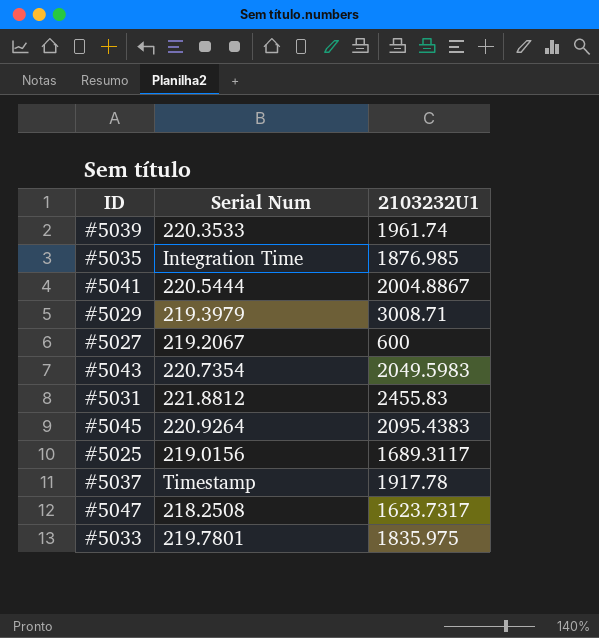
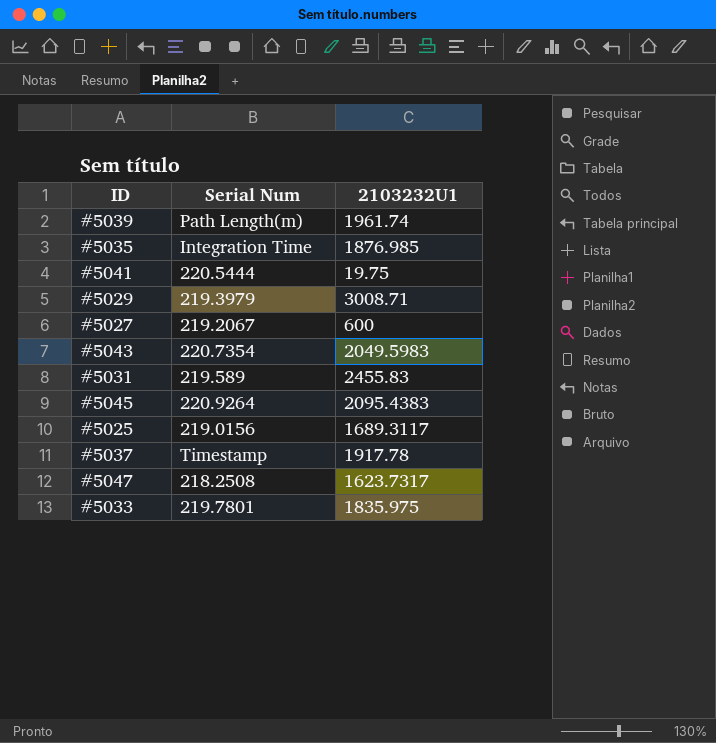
#5039 | Serial Num: 220.3533 -> Path Length(m)
#5041 | 2103232U1: 2004.8867 -> 19.75
#5031 | Serial Num: 221.8812 -> 219.589

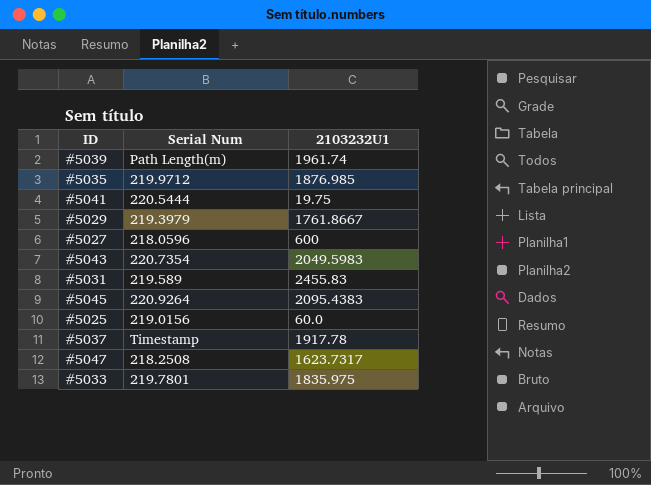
#5035 | Serial Num: Integration Time -> 219.9712
#5029 | 2103232U1: 3008.71 -> 1761.8667
#5027 | Serial Num: 219.2067 -> 218.0596
#5025 | 2103232U1: 1689.3117 -> 60.0

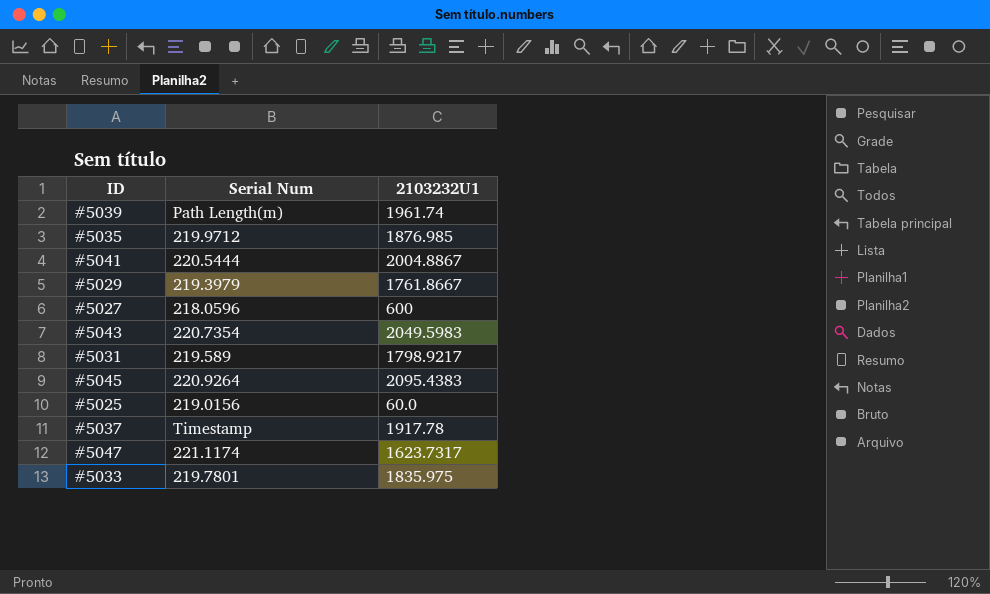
#5041 | 2103232U1: 19.75 -> 2004.8867
#5031 | 2103232U1: 2455.83 -> 1798.9217
#5047 | Serial Num: 218.2508 -> 221.1174

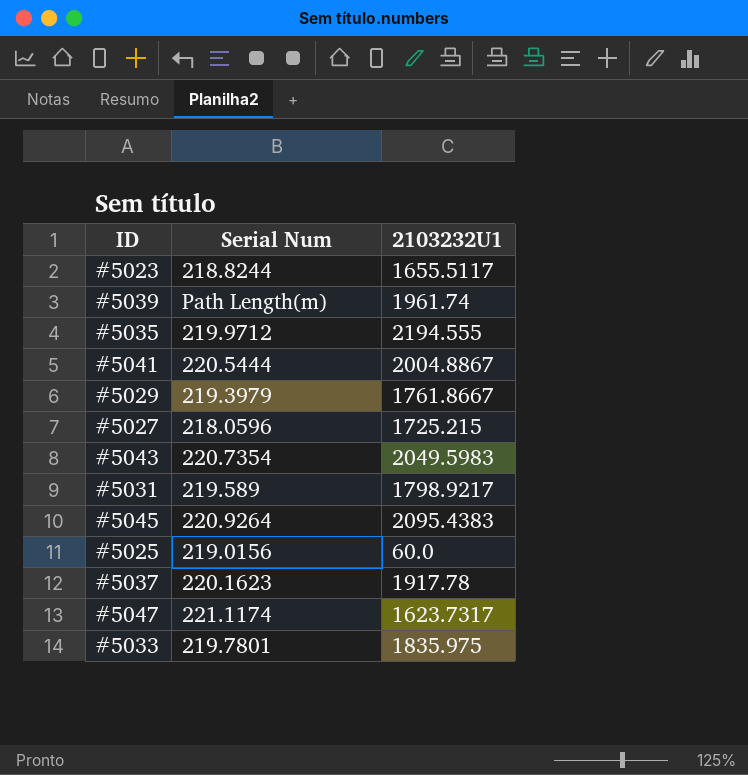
row #5023: none -> 218.8244 | 1655.5117
#5035 | 2103232U1: 1876.985 -> 2194.555
#5027 | 2103232U1: 600 -> 1725.215
#5037 | Serial Num: Timestamp -> 220.1623

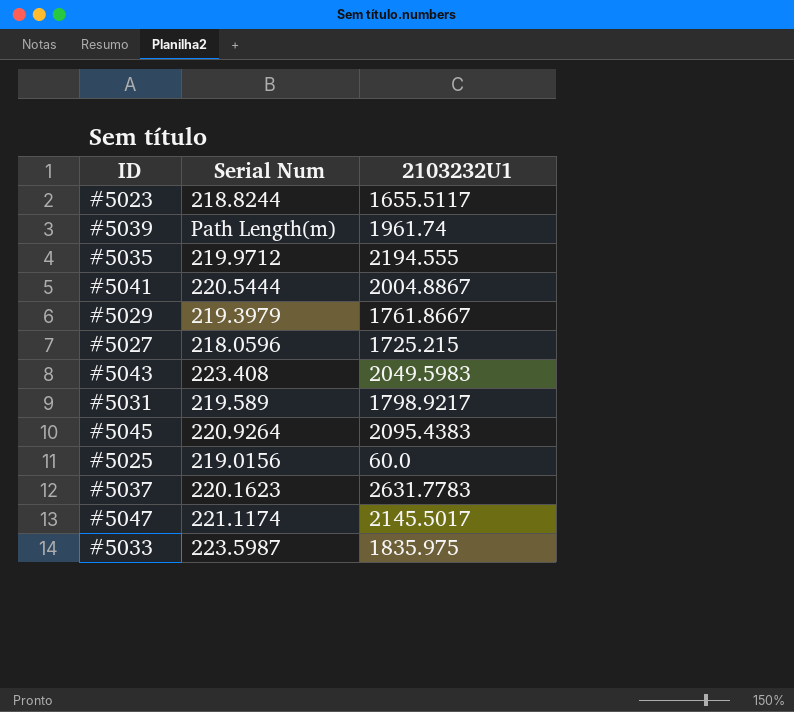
#5043 | Serial Num: 220.7354 -> 223.408
#5037 | 2103232U1: 1917.78 -> 2631.7783
#5047 | 2103232U1: 1623.7317 -> 2145.5017
#5033 | Serial Num: 219.7801 -> 223.5987

